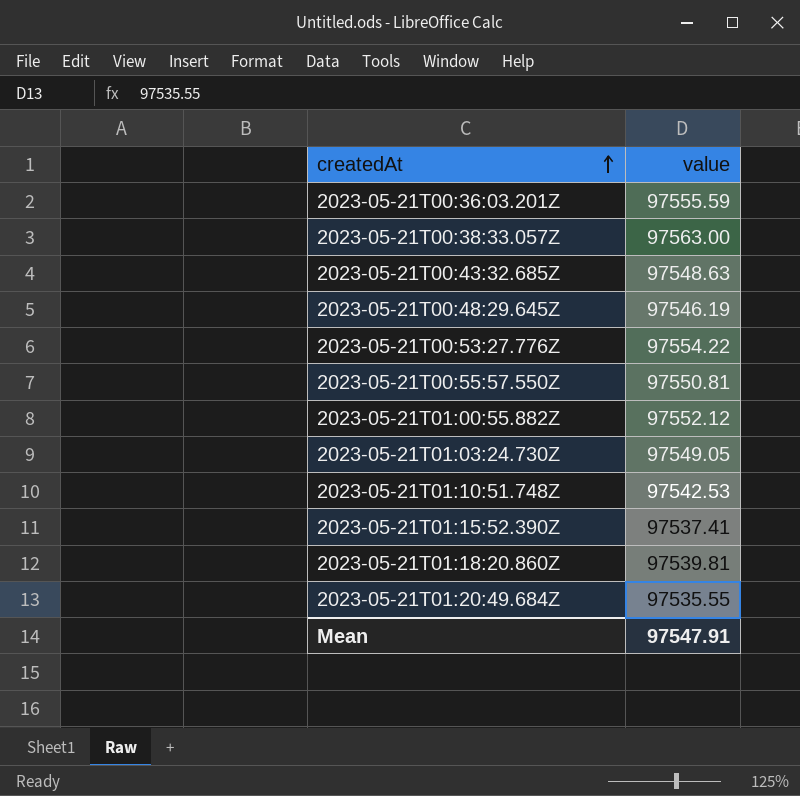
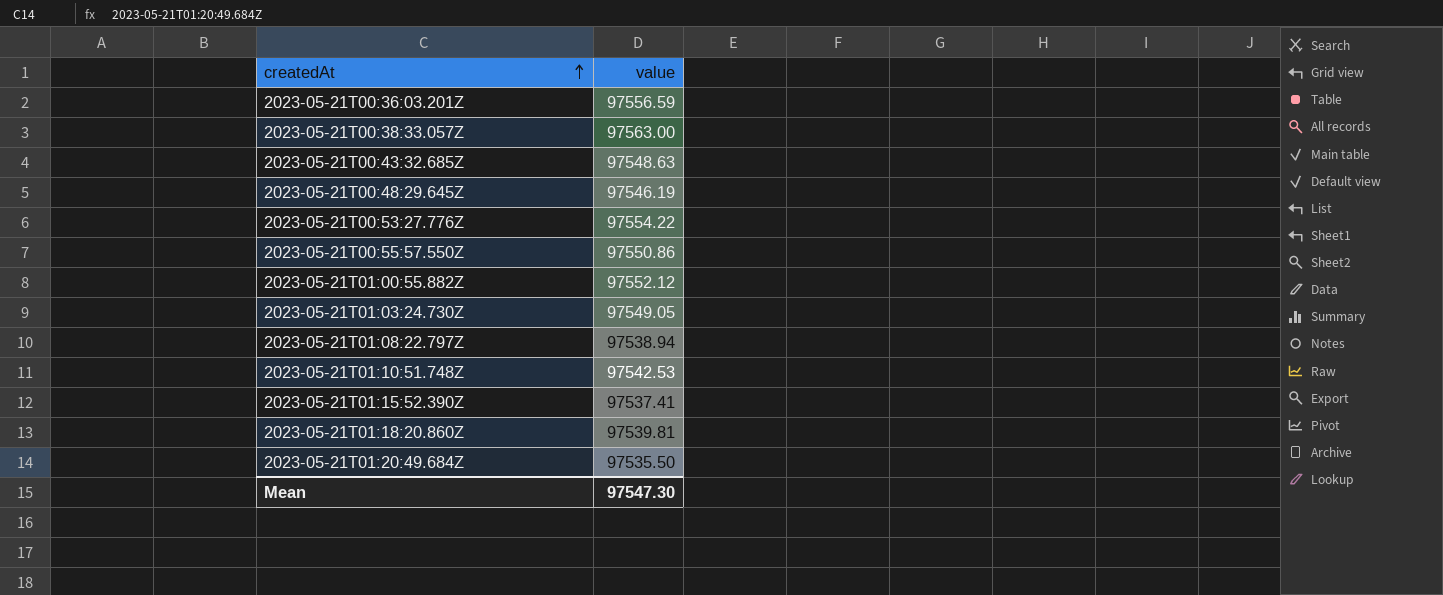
2023-05-21T00:36:03.201Z | value: 97555.59 -> 97556.59
2023-05-21T00:55:57.550Z | value: 97550.81 -> 97550.86
row 2023-05-21T01:08:22.797Z: none -> 97538.94
2023-05-21T01:20:49.684Z | value: 97535.55 -> 97535.50
Mean | value: 97547.91 -> 97547.30

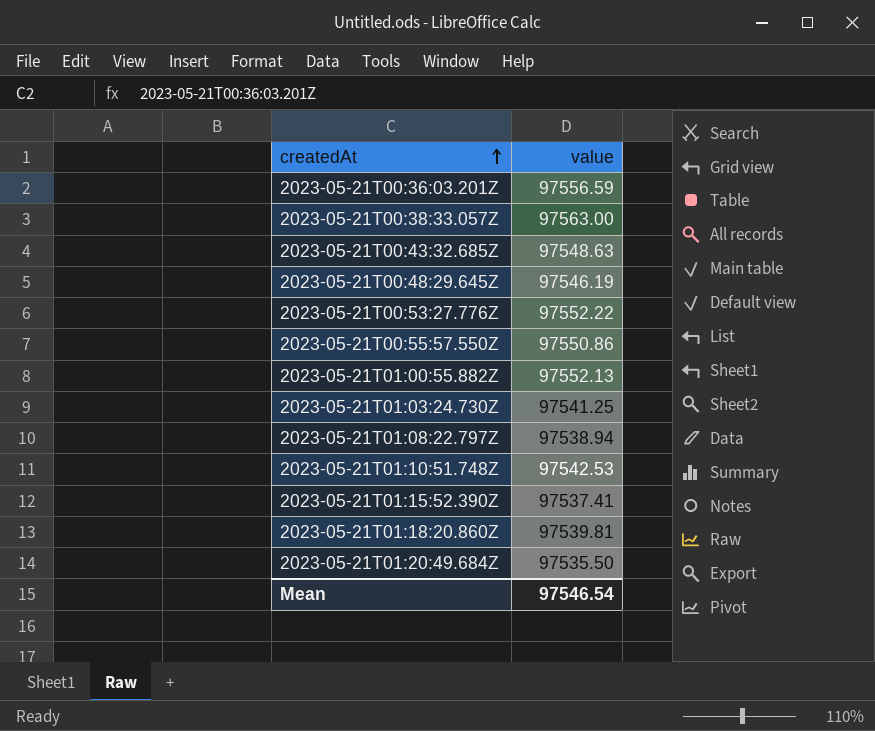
2023-05-21T00:53:27.776Z | value: 97554.22 -> 97552.22
2023-05-21T01:00:55.882Z | value: 97552.12 -> 97552.13
2023-05-21T01:03:24.730Z | value: 97549.05 -> 97541.25
Mean | value: 97547.30 -> 97546.54

